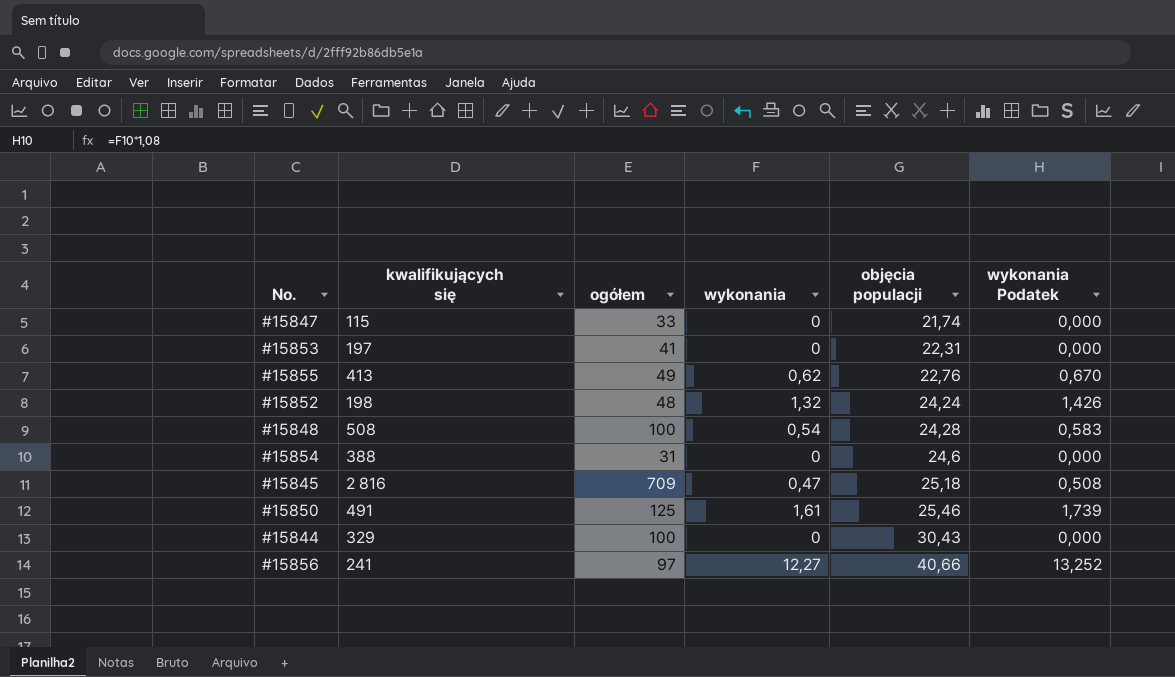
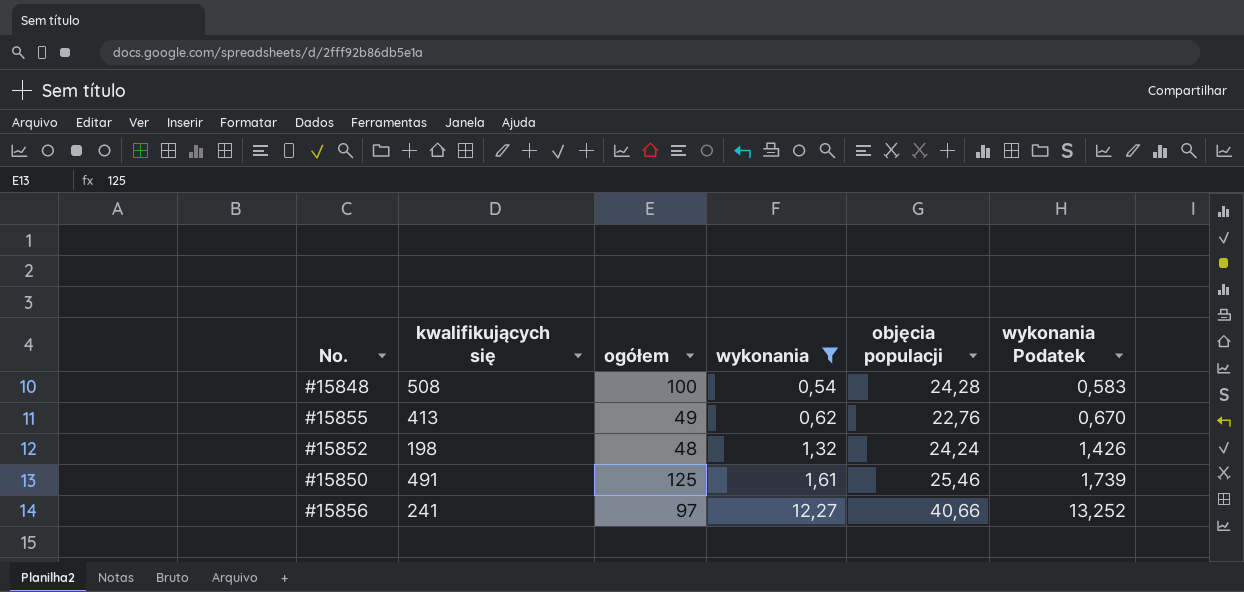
filter: none -> wykonania >= 0,54
row order: objęcia populacji ascending -> wykonania ascending

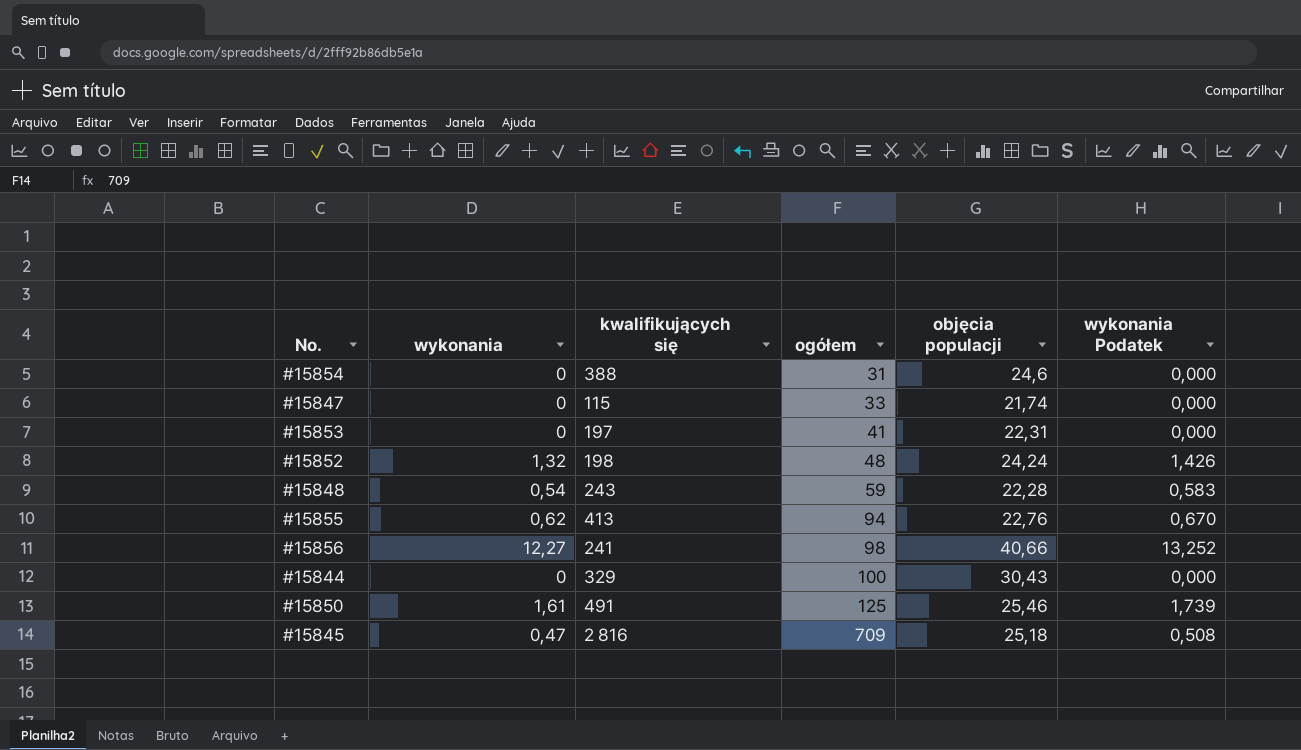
filter: wykonania >= 0,54 -> none
row order: wykonania ascending -> ogółem ascending
column wykonania | position: 4 -> 2
#15848 | kwalifikujących się: 508 -> 243
#15848 | ogółem: 100 -> 59
#15848 | objęcia populacji: 24,28 -> 22,28
#15855 | ogółem: 49 -> 94
#15856 | ogółem: 97 -> 98

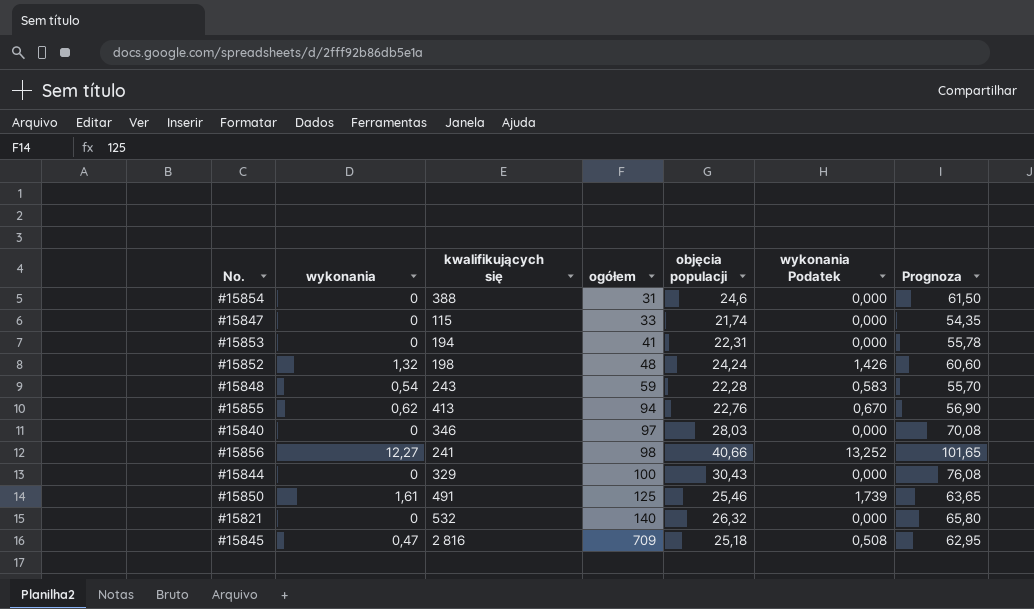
column Prognoza | formula: none -> [objęcia populacji] * 2,5
#15853 | kwalifikujących się: 197 -> 194
row #15840: none -> 0 | 346 | 97 | 28,03 | 0,000 | 70,08
row #15821: none -> 0 | 532 | 140 | 26,32 | 0,000 | 65,80

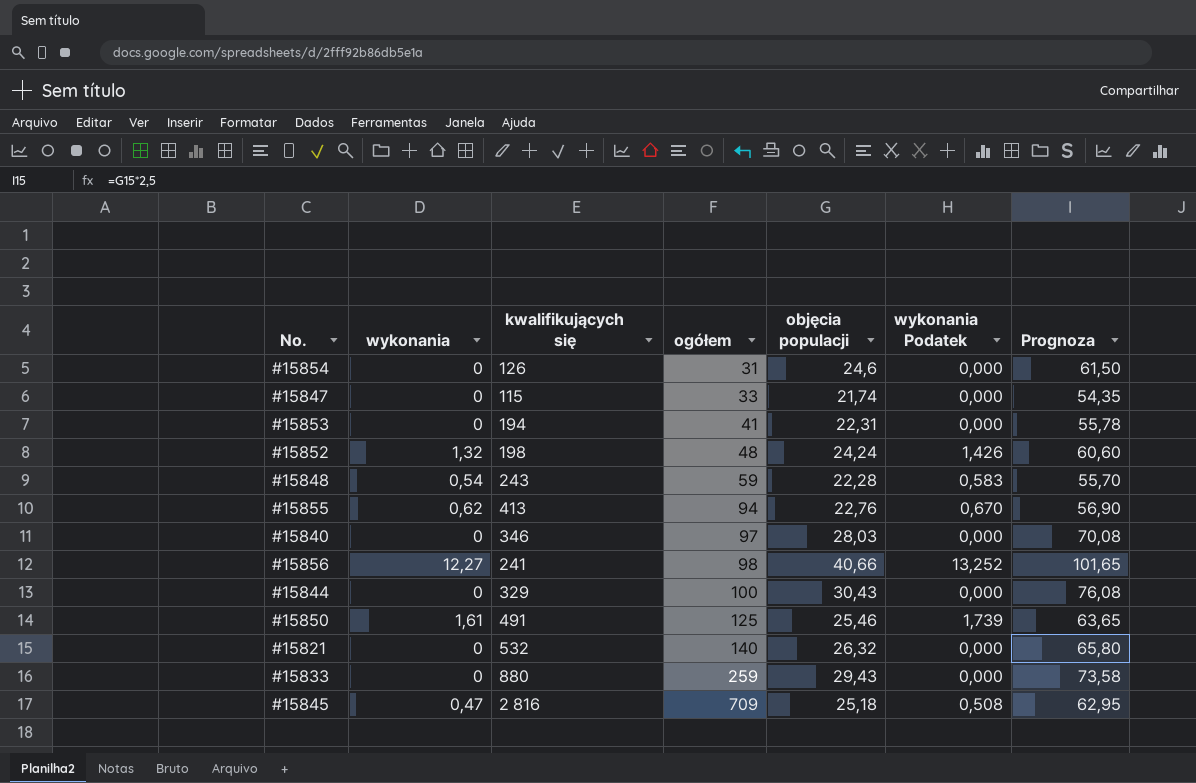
#15854 | kwalifikujących się: 388 -> 126
row #15833: none -> 0 | 880 | 259 | 29,43 | 0,000 | 73,58

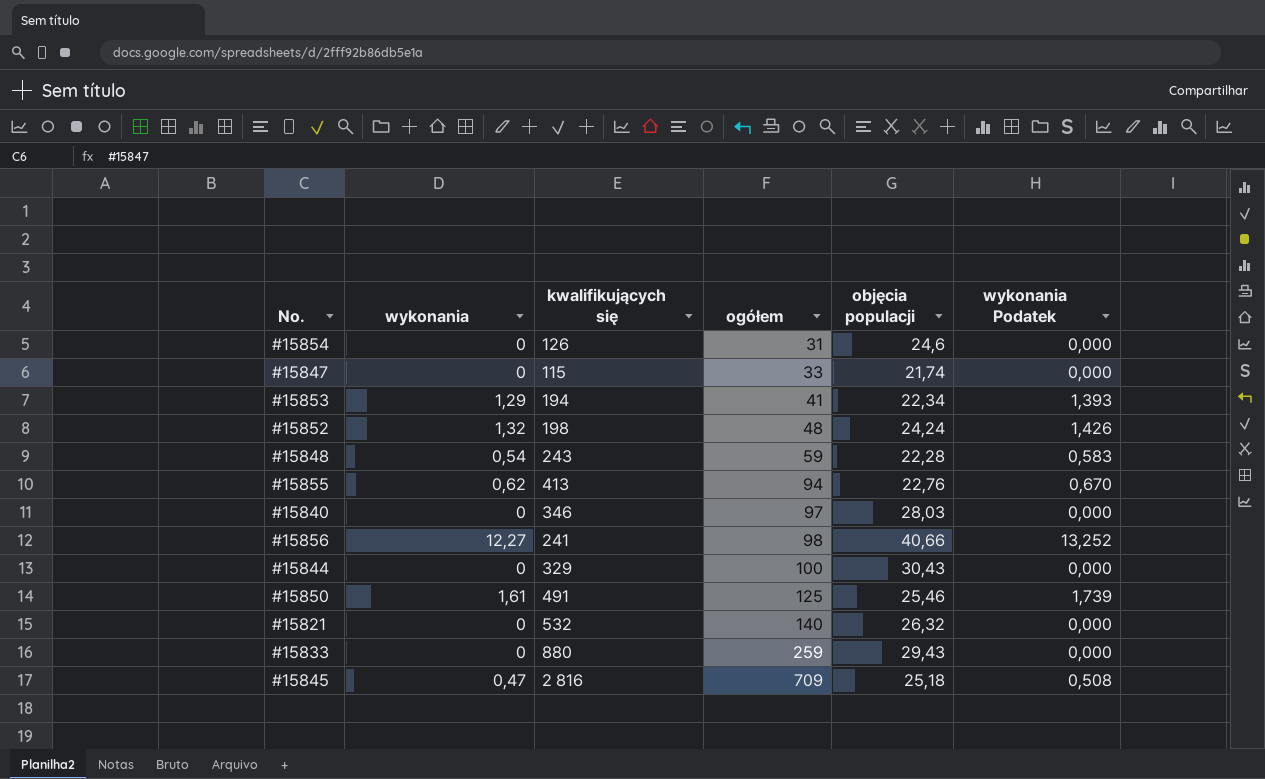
column Prognoza | formula: [objęcia populacji] * 2,5 -> none
#15853 | wykonania: 0 -> 1,29
#15853 | objęcia populacji: 22,31 -> 22,34
#15853 | wykonania Podatek: 0,000 -> 1,393

